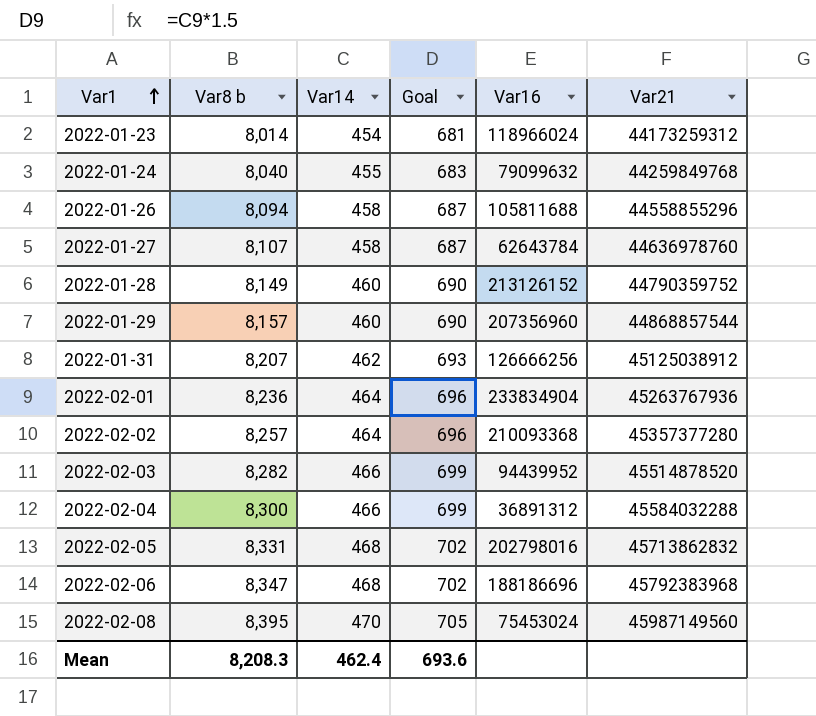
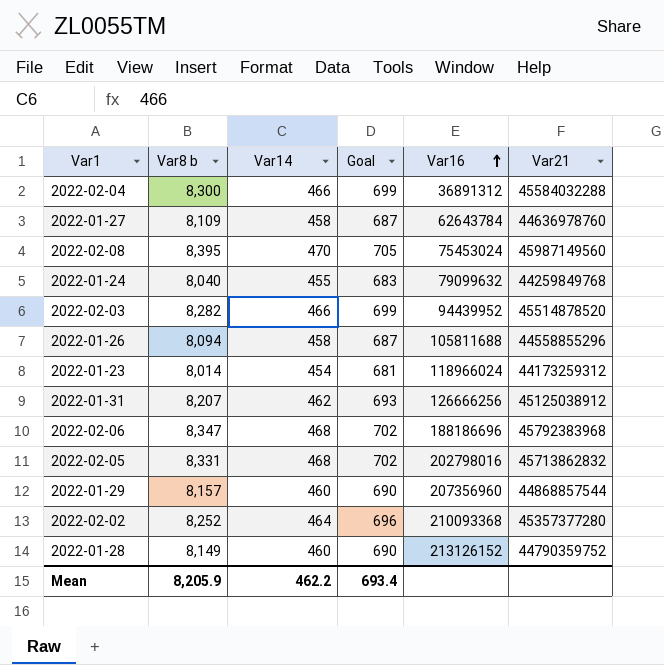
row order: Var1 ascending -> Var16 ascending
row 2022-02-01: 8,236 | 464 | 696 | 233834904 | 45263767936 -> none
2022-01-27 | Var8 b: 8,107 -> 8,109
2022-02-02 | Var8 b: 8,257 -> 8,252
Mean | Var8 b: 8,208.3 -> 8,205.9
Mean | Var14: 462.4 -> 462.2
Mean | Goal: 693.6 -> 693.4

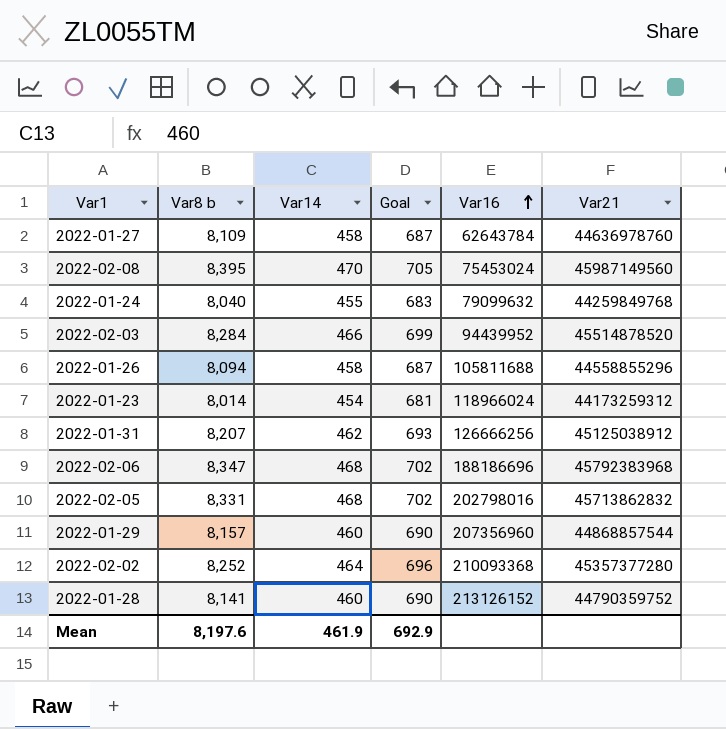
row 2022-02-04: 8,300 | 466 | 699 | 36891312 | 45584032288 -> none
2022-02-03 | Var8 b: 8,282 -> 8,284
2022-01-28 | Var8 b: 8,149 -> 8,141
Mean | Var8 b: 8,205.9 -> 8,197.6
Mean | Var14: 462.2 -> 461.9
Mean | Goal: 693.4 -> 692.9

